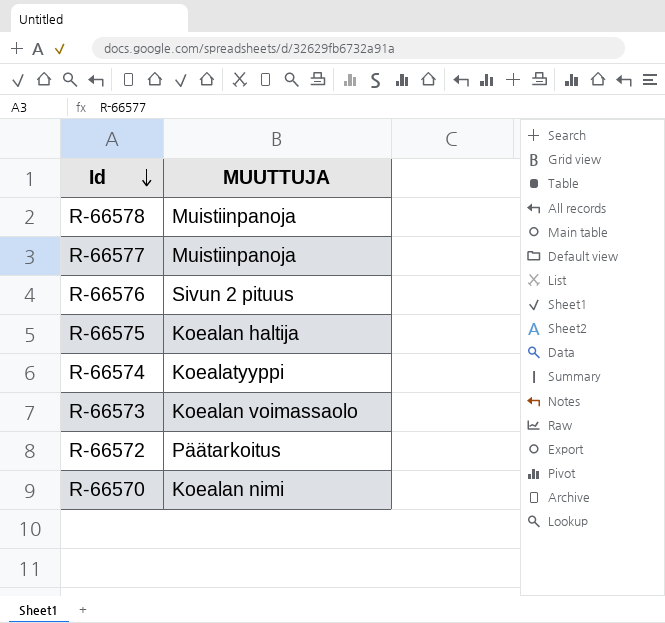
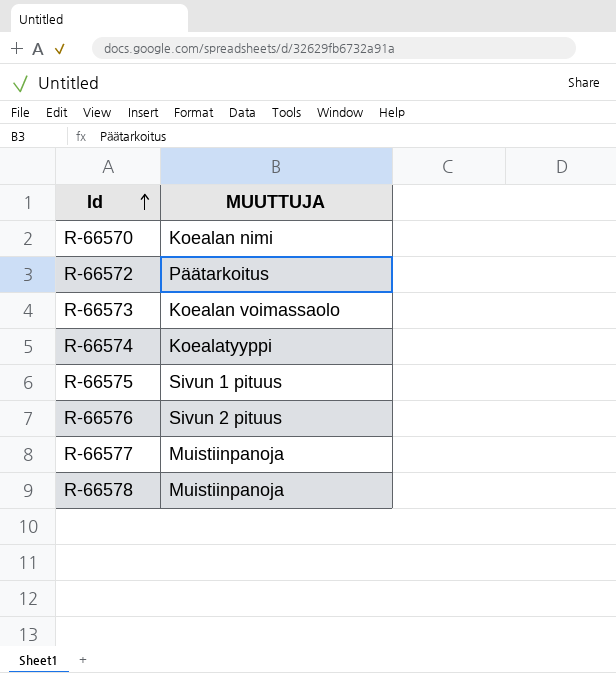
row order: Id descending -> Id ascending
R-66575 | MUUTTUJA: Koealan haltija -> Sivun 1 pituus

